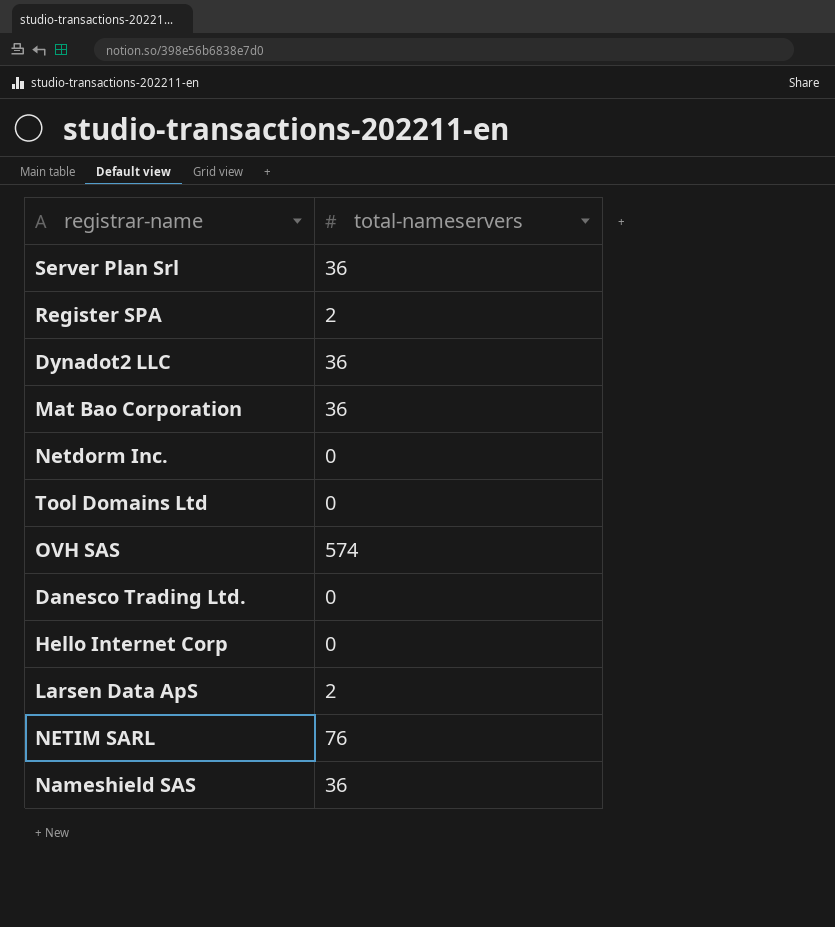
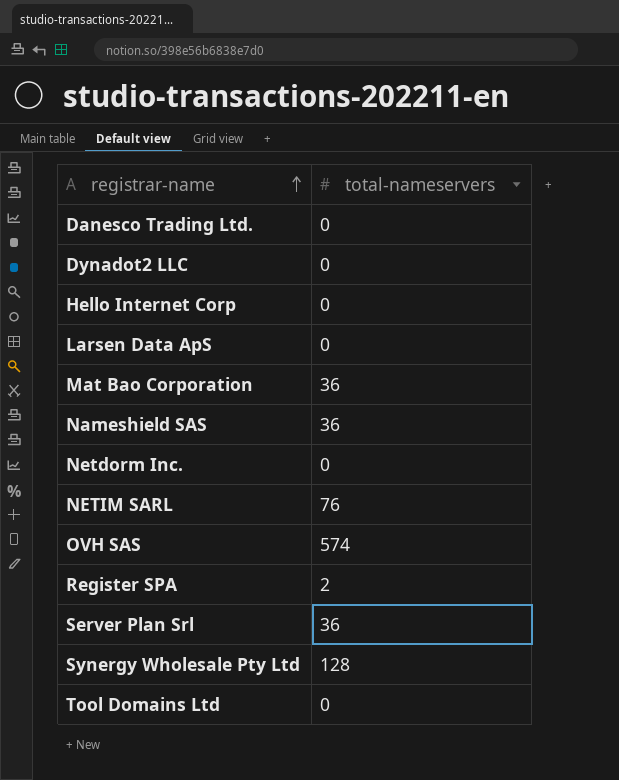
row order: none -> registrar-name ascending
Dynadot2 LLC | total-nameservers: 36 -> 0
Larsen Data ApS | total-nameservers: 2 -> 0
row Synergy Wholesale Pty Ltd: none -> 128

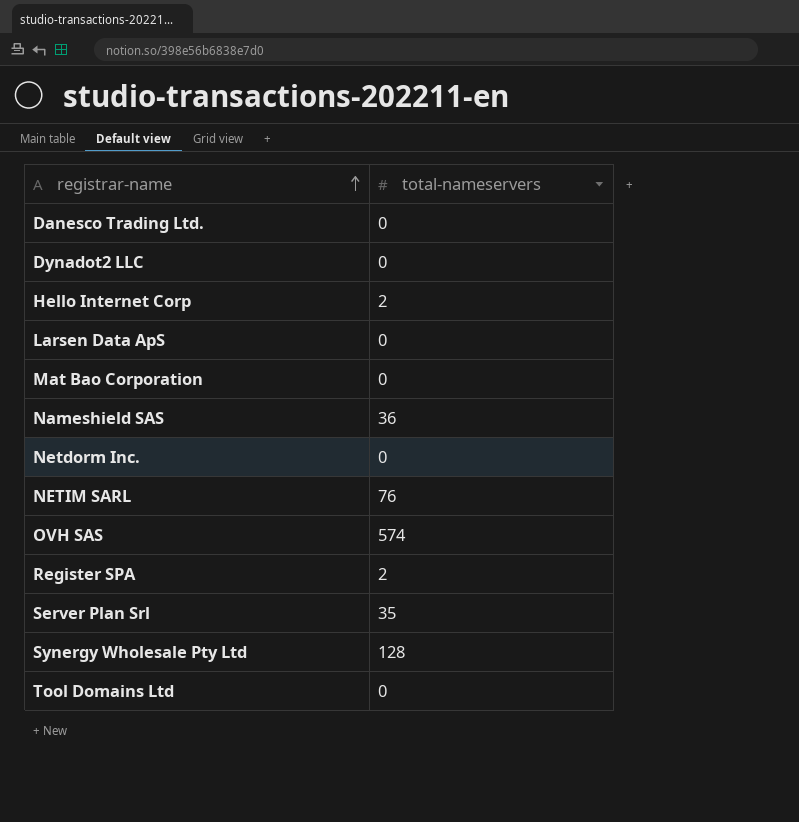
Hello Internet Corp | total-nameservers: 0 -> 2
Mat Bao Corporation | total-nameservers: 36 -> 0
Server Plan Srl | total-nameservers: 36 -> 35

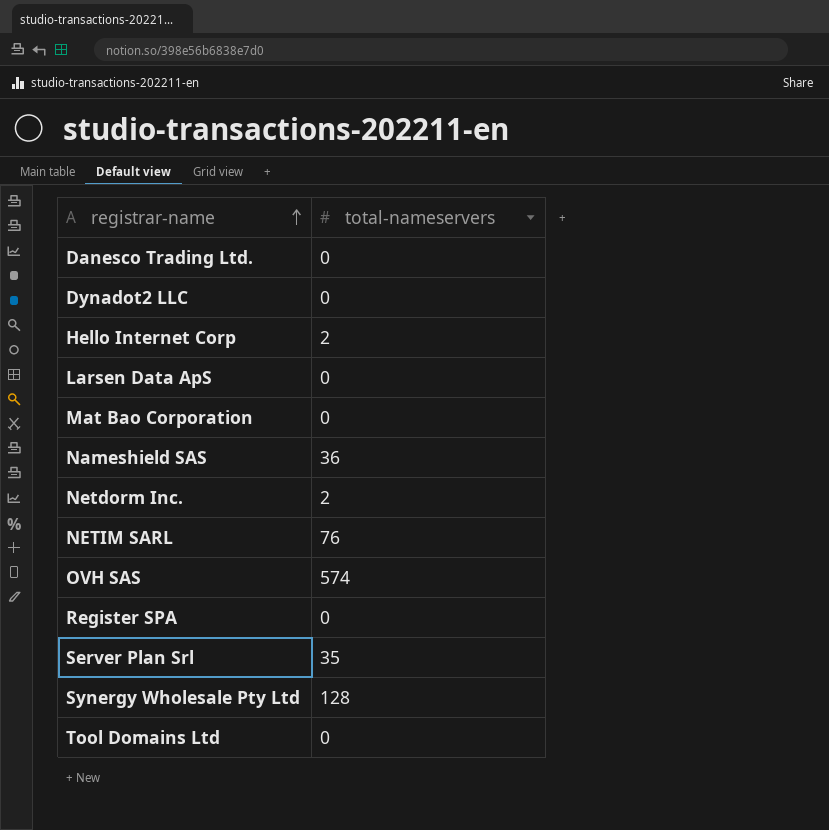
Netdorm Inc. | total-nameservers: 0 -> 2
Register SPA | total-nameservers: 2 -> 0

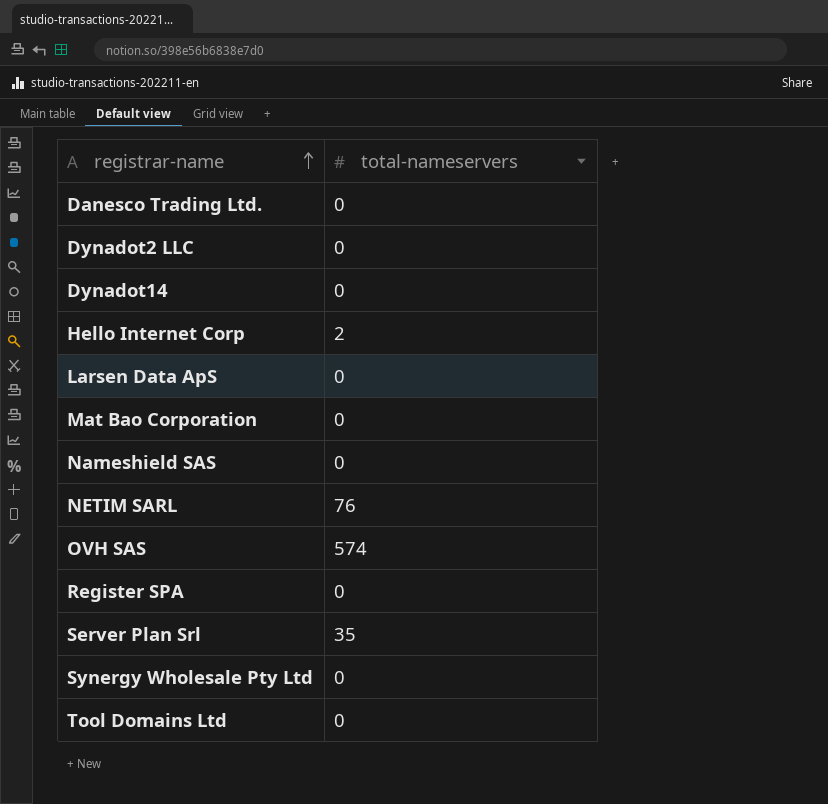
row Netdorm Inc.: 2 -> none
row Dynadot14: none -> 0
Nameshield SAS | total-nameservers: 36 -> 0
Synergy Wholesale Pty Ltd | total-nameservers: 128 -> 0

